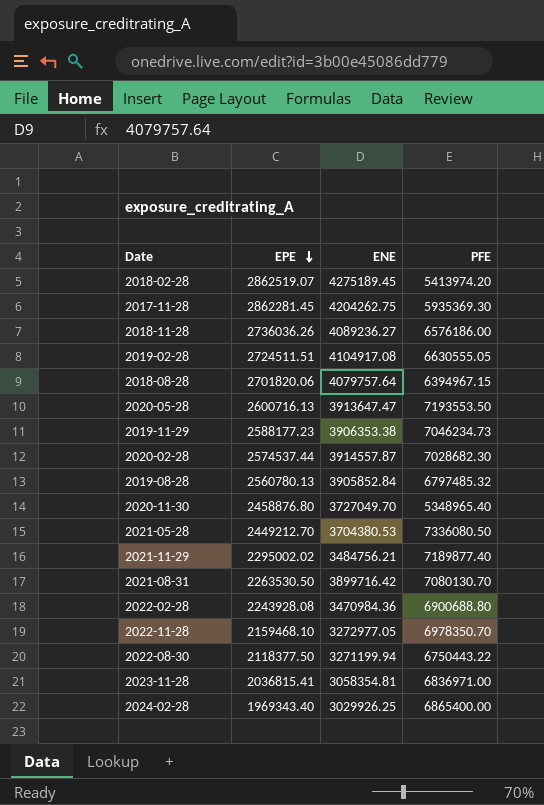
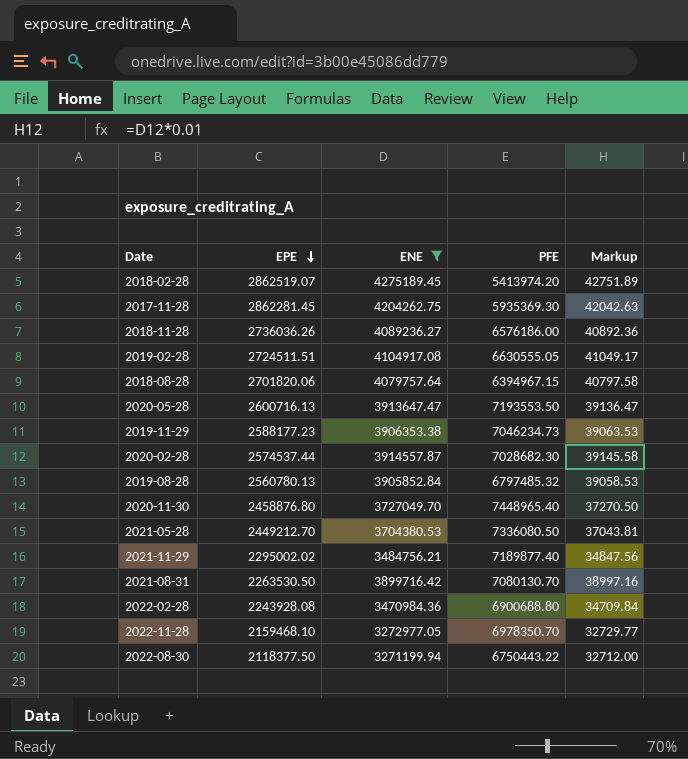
filter: none -> ENE >= 3271199.94
column Markup | formula: none -> [ENE] * 0.01
2020-11-30 | PFE: 5348965.40 -> 7448965.40

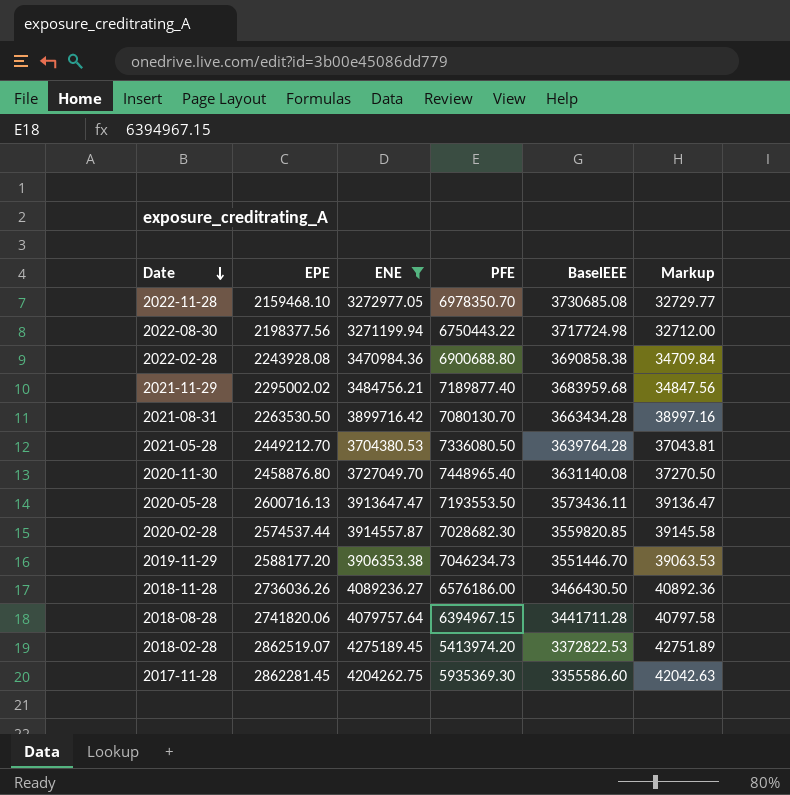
row order: EPE descending -> Date descending
column BaselEEE | position: none -> 5
row 2019-02-28: 2724511.51 | 4104917.08 | 6630555.05 | 41049.17 -> none
row 2019-08-28: 2560780.13 | 3905852.84 | 6797485.32 | 39058.53 -> none
2022-08-30 | EPE: 2118377.50 -> 2198377.56
2019-11-29 | EPE: 2588177.23 -> 2588177.20
2018-08-28 | EPE: 2701820.06 -> 2741820.06

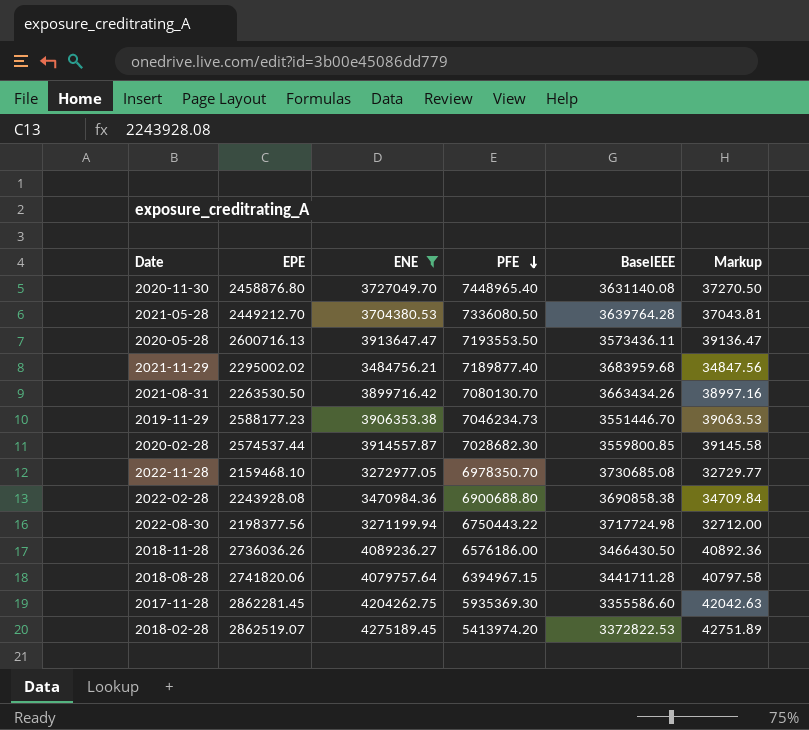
row order: Date descending -> PFE descending
2021-08-31 | BaselEEE: 3663434.28 -> 3663434.26
2019-11-29 | EPE: 2588177.20 -> 2588177.23
2020-02-28 | BaselEEE: 3559820.85 -> 3559800.85

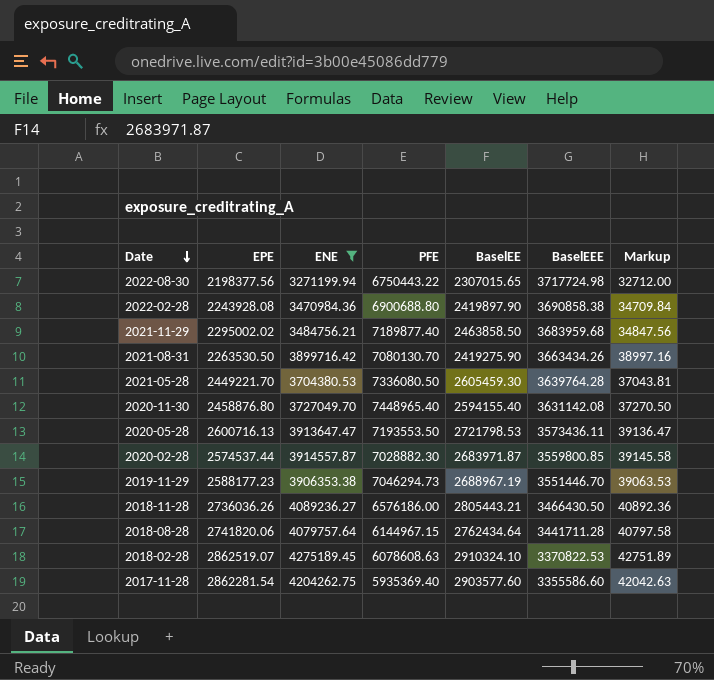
row order: PFE descending -> Date descending
column BaselEE | position: none -> 5
row 2022-11-28: 2159468.10 | 3272977.05 | 6978350.70 | 3730685.08 | 32729.77 -> none
2021-05-28 | EPE: 2449212.70 -> 2449221.70
2020-11-30 | BaselEEE: 3631140.08 -> 3631142.08
2020-02-28 | PFE: 7028682.30 -> 7028882.30
2019-11-29 | PFE: 7046234.73 -> 7046294.73
2018-08-28 | PFE: 6394967.15 -> 6144967.15
2018-02-28 | PFE: 5413974.20 -> 6078608.63
2018-02-28 | BaselEEE: 3372822.53 -> 3370822.53
2017-11-28 | EPE: 2862281.45 -> 2862281.54
2017-11-28 | PFE: 5935369.30 -> 5935369.40

